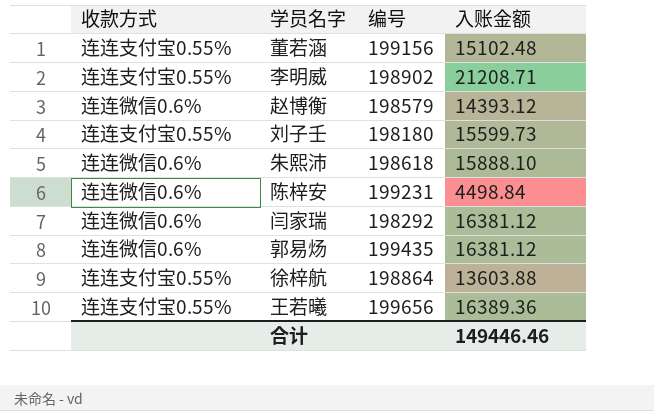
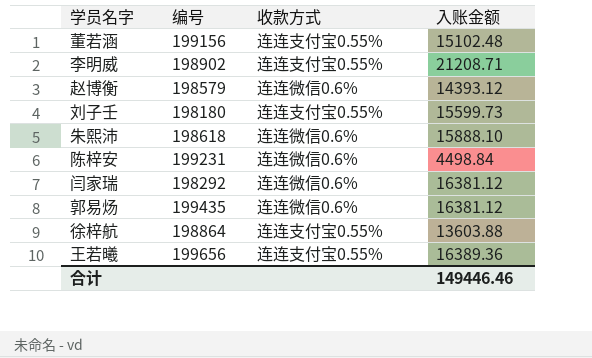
column 收款方式 | position: 1 -> 3

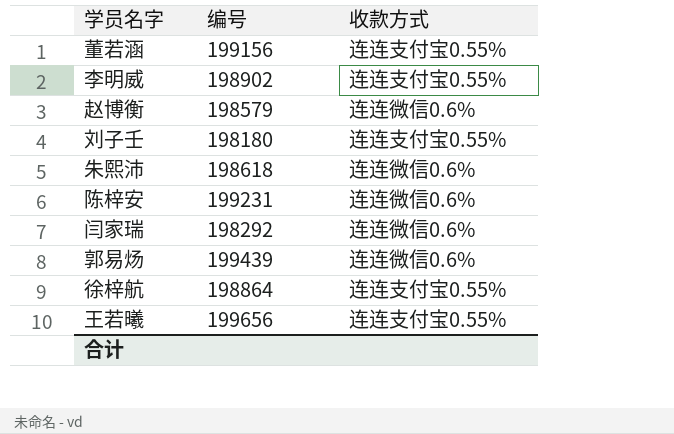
column 入账金额 | position: 4 -> none
郭易炀 | 编号: 199435 -> 199439

